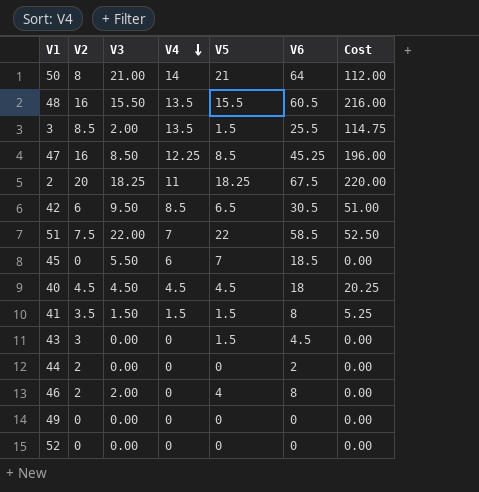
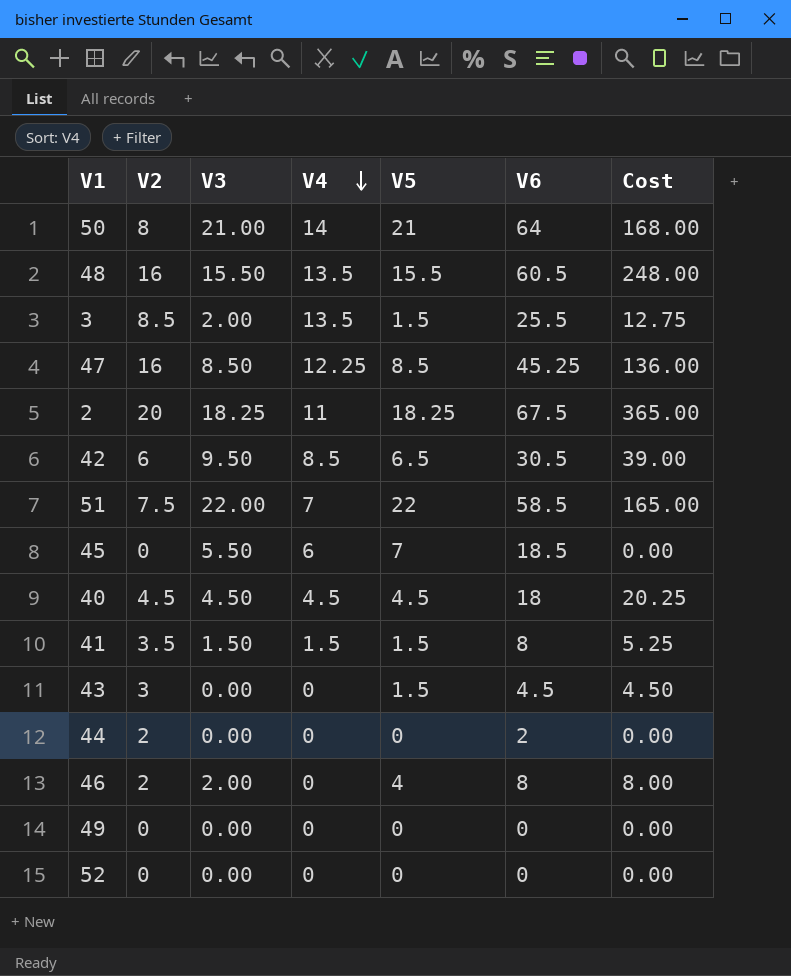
column Cost | formula: [V2] * [V4] -> [V2] * [V5]

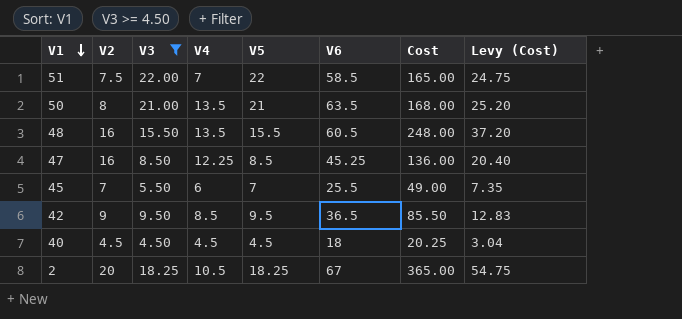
filter: none -> V3 >= 4.50
row order: V4 descending -> V1 descending
column Levy (Cost) | formula: none -> [Cost] * 0.15
50 | V4: 14 -> 13.5
50 | V6: 64 -> 63.5
45 | V2: 0 -> 7
45 | V6: 18.5 -> 25.5
45 | Cost: 0.00 -> 49.00
42 | V2: 6 -> 9
42 | V5: 6.5 -> 9.5
42 | V6: 30.5 -> 36.5
42 | Cost: 39.00 -> 85.50
2 | V4: 11 -> 10.5
2 | V6: 67.5 -> 67

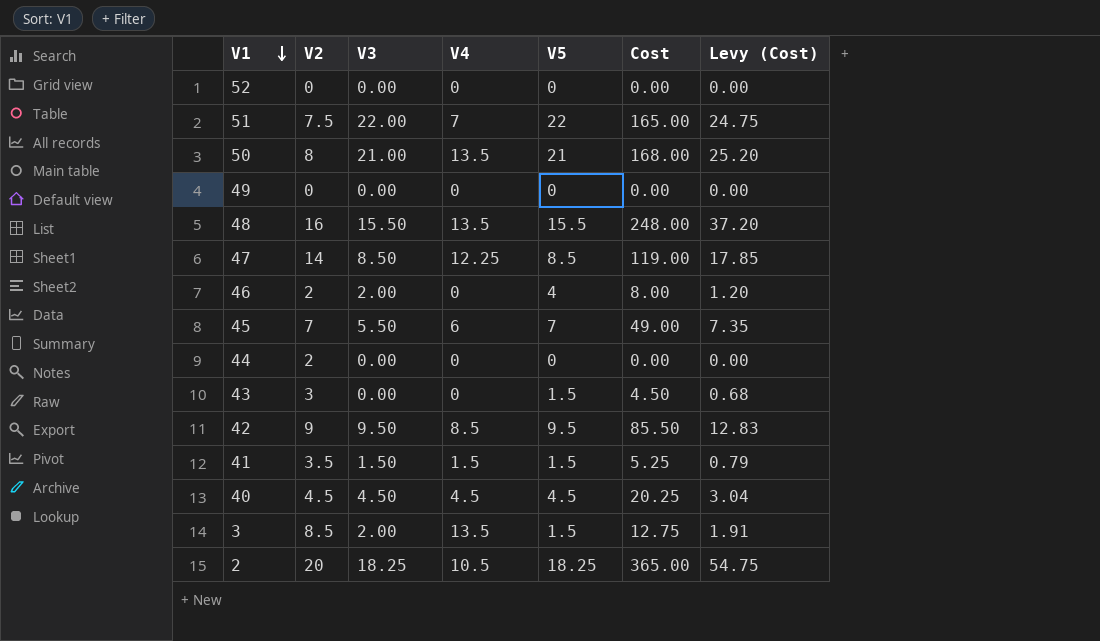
filter: V3 >= 4.50 -> none
column V6 | formula: [V2] + [V3] + [V4] + [V5] -> none
47 | V2: 16 -> 14
47 | Cost: 136.00 -> 119.00
47 | Levy (Cost): 20.40 -> 17.85

